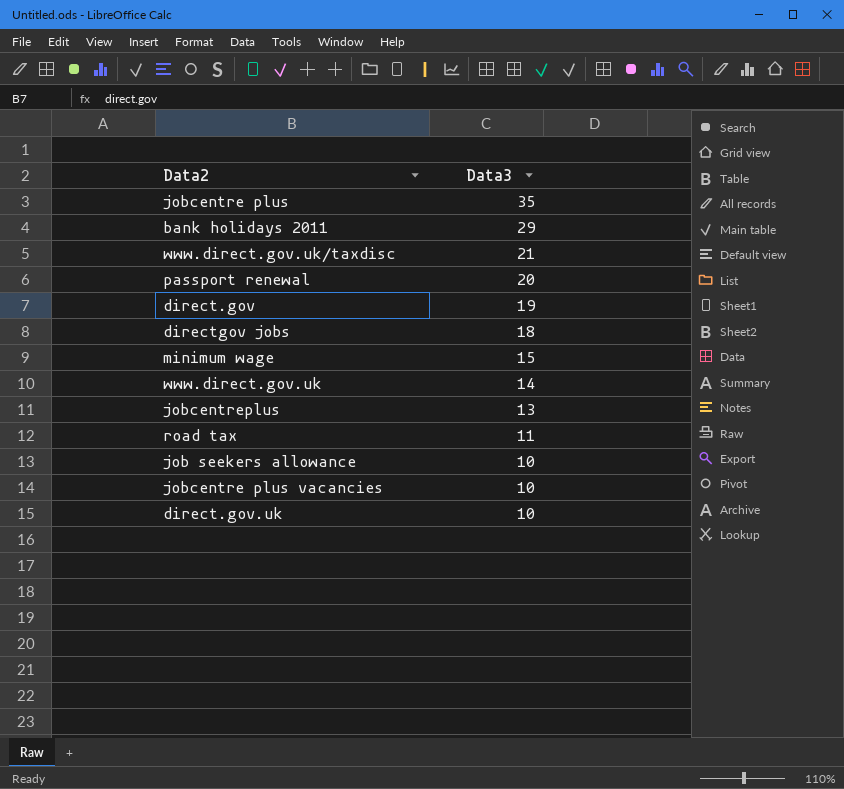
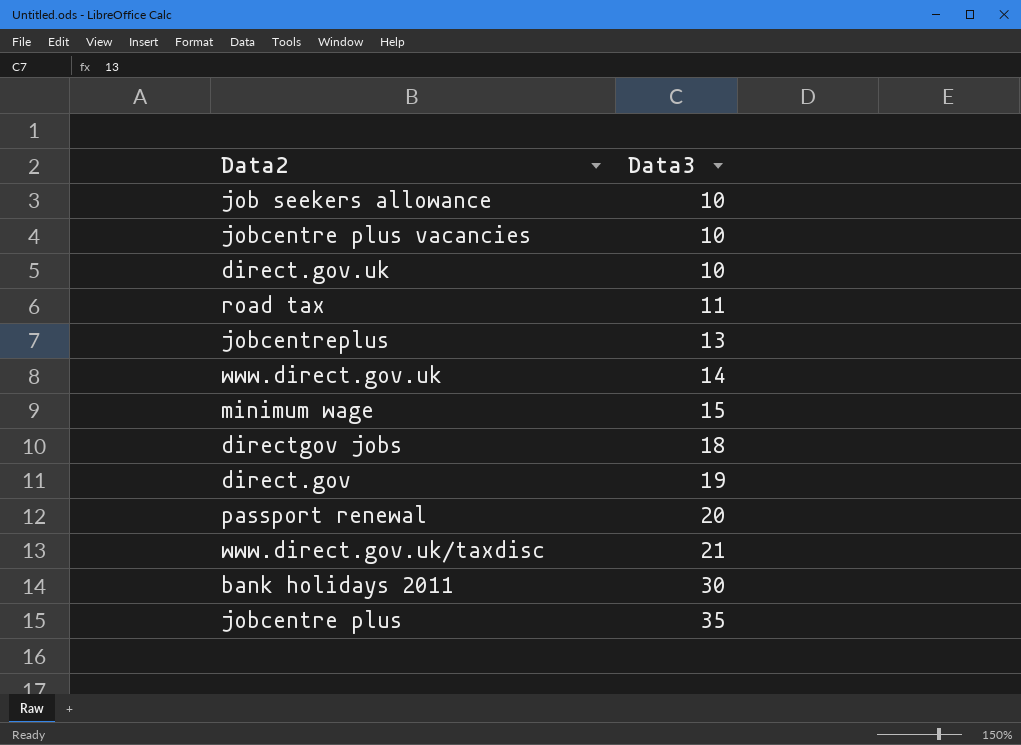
row order: Data3 descending -> Data3 ascending
bank holidays 2011 | Data3: 29 -> 30

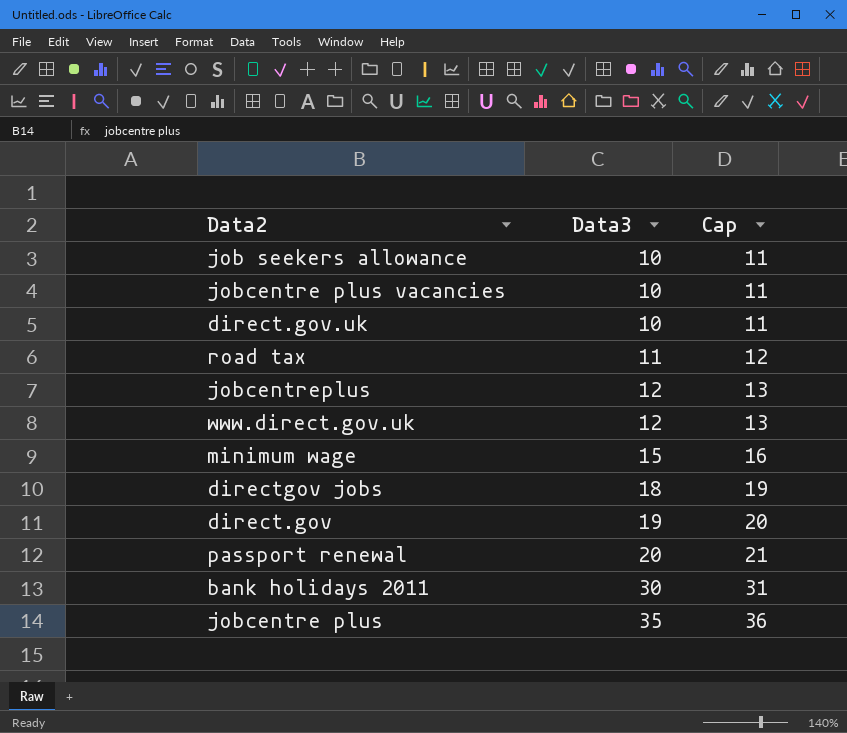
column Cap | formula: none -> [Data3] + 1
row www.direct.gov.uk/taxdisc: 21 -> none
jobcentreplus | Data3: 13 -> 12
www.direct.gov.uk | Data3: 14 -> 12

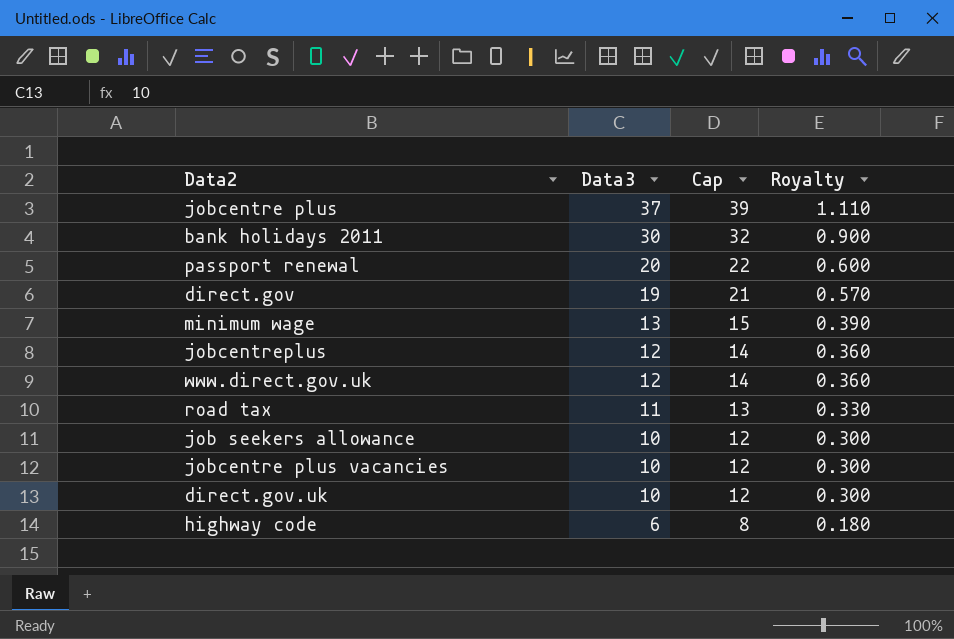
row order: Data3 ascending -> Data3 descending
column Cap | formula: [Data3] + 1 -> [Data3] + 2
column Royalty | formula: none -> [Data3] * 0.03
row directgov jobs: 18 | 19 -> none
jobcentre plus | Data3: 35 -> 37
minimum wage | Data3: 15 -> 13
row highway code: none -> 6 | 8 | 0.180

